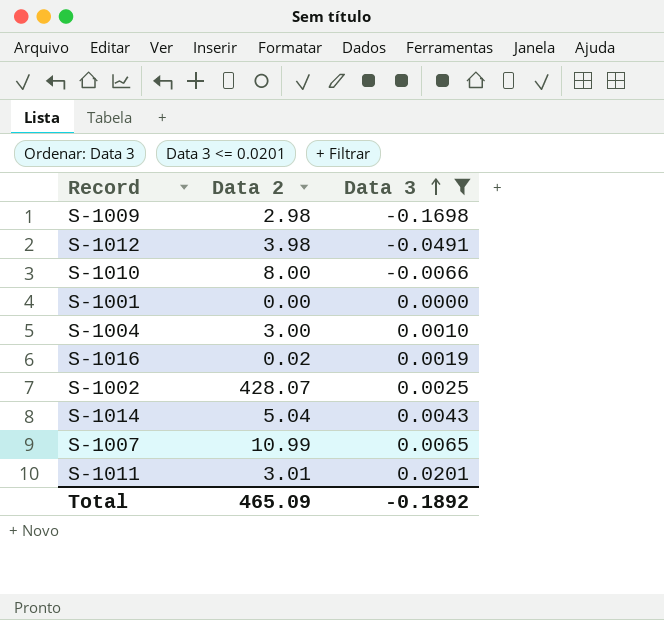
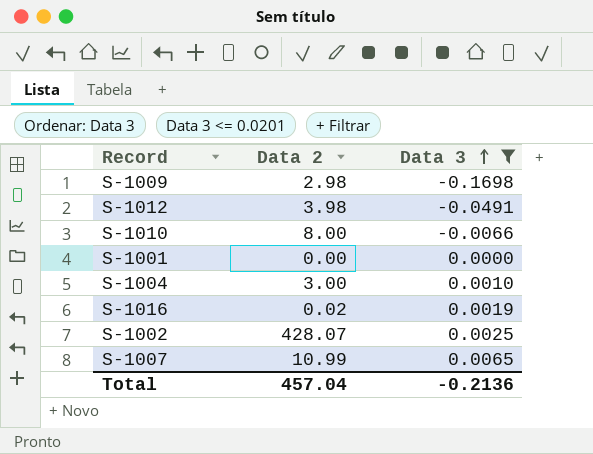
row S-1014: 5.04 | 0.0043 -> none
row S-1011: 3.01 | 0.0201 -> none
Total | Data 2: 465.09 -> 457.04
Total | Data 3: -0.1892 -> -0.2136

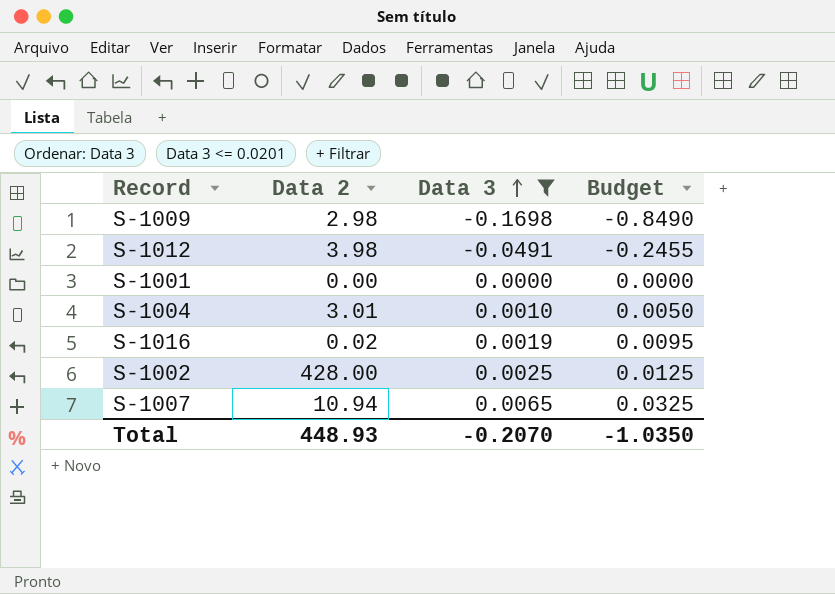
column Budget | formula: none -> [Data 3] * 5
row S-1010: 8.00 | -0.0066 -> none
S-1004 | Data 2: 3.00 -> 3.01
S-1002 | Data 2: 428.07 -> 428.00
S-1007 | Data 2: 10.99 -> 10.94
Total | Data 2: 457.04 -> 448.93
Total | Data 3: -0.2136 -> -0.2070

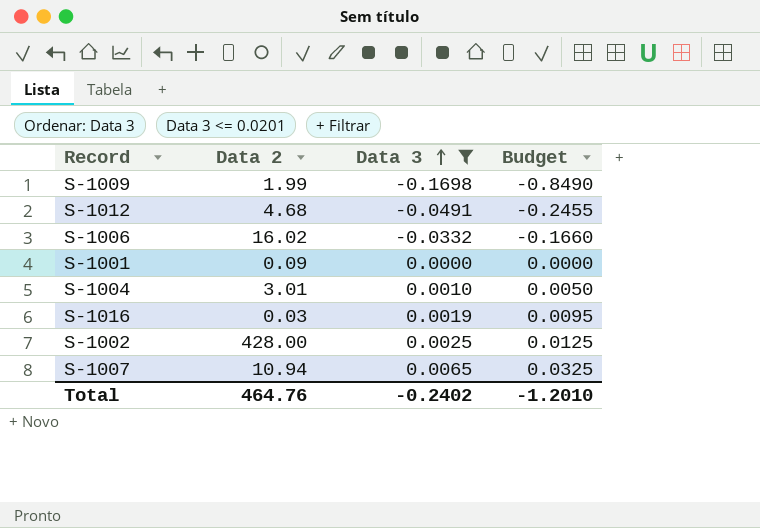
S-1009 | Data 2: 2.98 -> 1.99
S-1012 | Data 2: 3.98 -> 4.68
row S-1006: none -> 16.02 | -0.0332 | -0.1660
S-1001 | Data 2: 0.00 -> 0.09
S-1016 | Data 2: 0.02 -> 0.03
Total | Data 2: 448.93 -> 464.76
Total | Data 3: -0.2070 -> -0.2402
Total | Budget: -1.0350 -> -1.2010

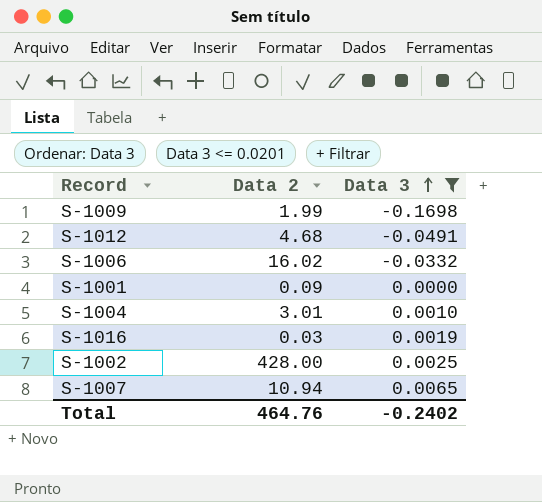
column Budget | formula: [Data 3] * 5 -> none

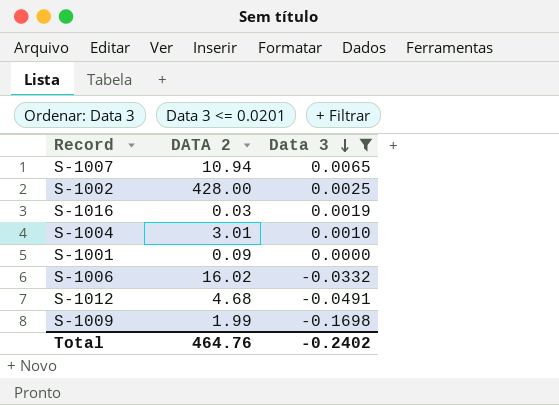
row order: Data 3 ascending -> Data 3 descending
column name: Data 2 -> DATA 2

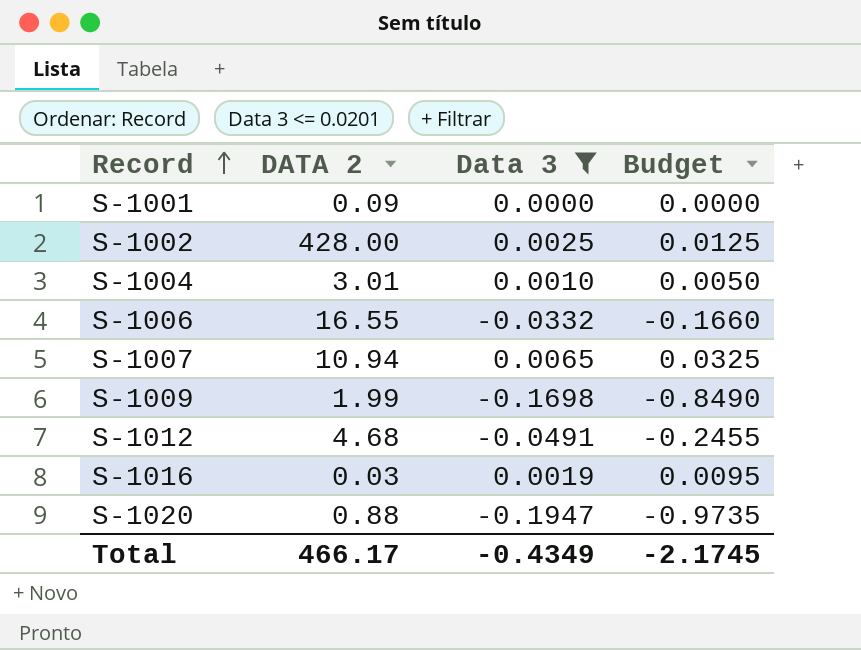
row order: Data 3 descending -> Record ascending
column Budget | formula: none -> [Data 3] * 5
S-1006 | DATA 2: 16.02 -> 16.55
row S-1020: none -> 0.88 | -0.1947 | -0.9735
Total | DATA 2: 464.76 -> 466.17
Total | Data 3: -0.2402 -> -0.4349

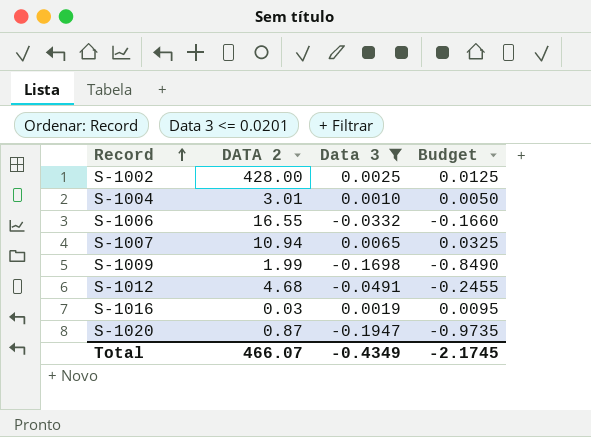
row S-1001: 0.09 | 0.0000 | 0.0000 -> none
S-1020 | DATA 2: 0.88 -> 0.87
Total | DATA 2: 466.17 -> 466.07

